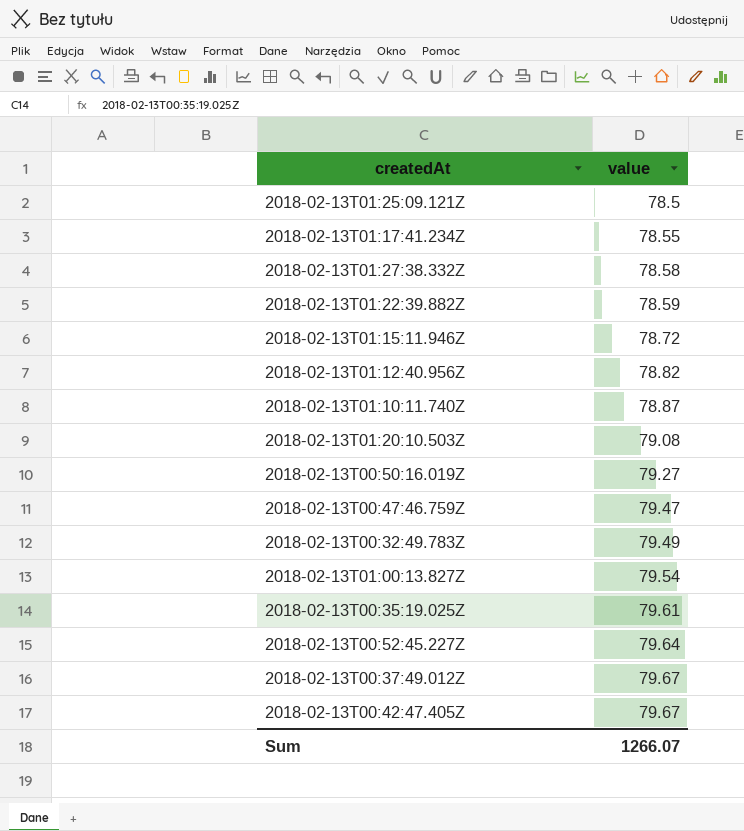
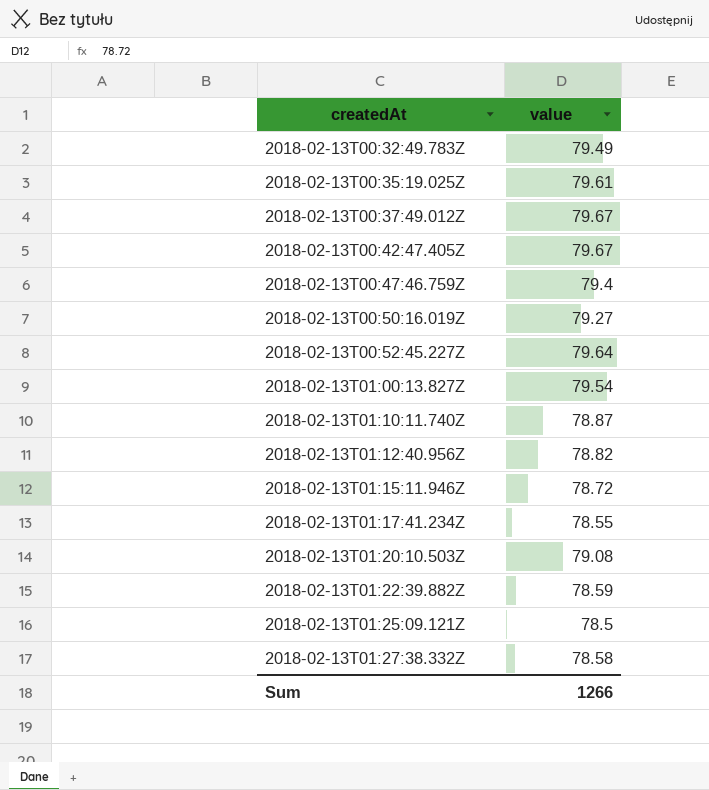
row order: value ascending -> createdAt ascending
2018-02-13T00:47:46.759Z | value: 79.47 -> 79.4
Sum | value: 1266.07 -> 1266

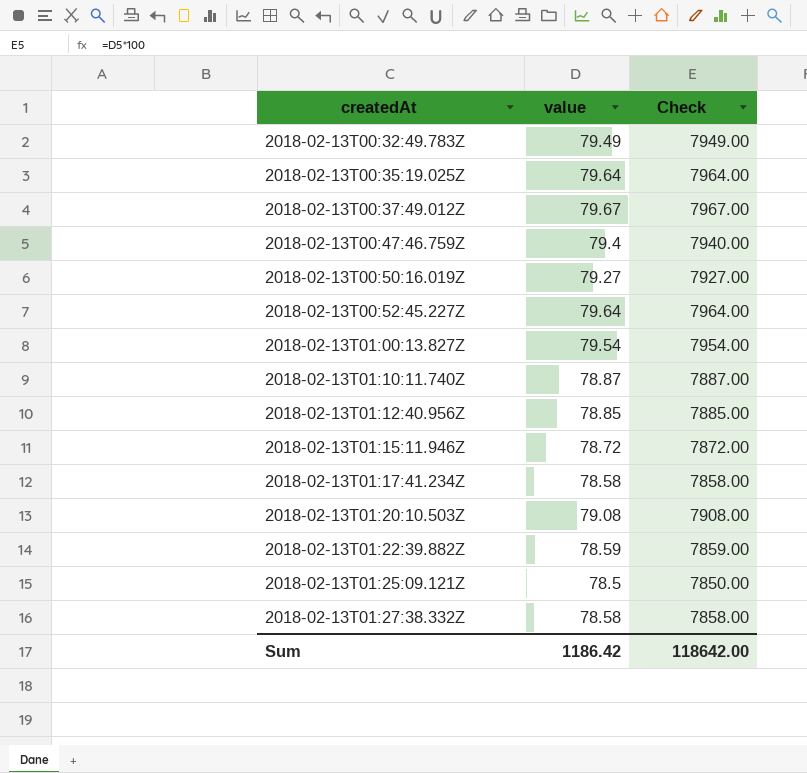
column Check | formula: none -> [value] * 100
row 2018-02-13T00:42:47.405Z: 79.67 -> none
2018-02-13T00:35:19.025Z | value: 79.61 -> 79.64
2018-02-13T01:12:40.956Z | value: 78.82 -> 78.85
2018-02-13T01:17:41.234Z | value: 78.55 -> 78.58
Sum | value: 1266 -> 1186.42

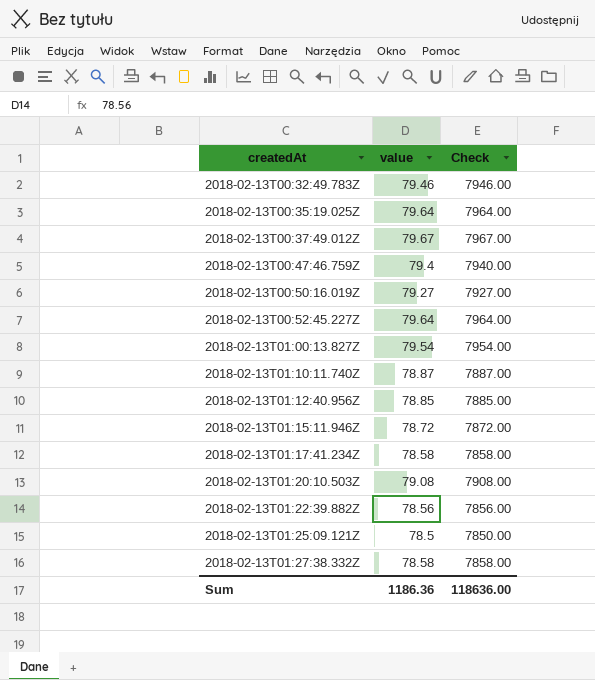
2018-02-13T00:32:49.783Z | value: 79.49 -> 79.46
2018-02-13T00:32:49.783Z | Check: 7949.00 -> 7946.00
2018-02-13T01:22:39.882Z | value: 78.59 -> 78.56
2018-02-13T01:22:39.882Z | Check: 7859.00 -> 7856.00
Sum | value: 1186.42 -> 1186.36
Sum | Check: 118642.00 -> 118636.00

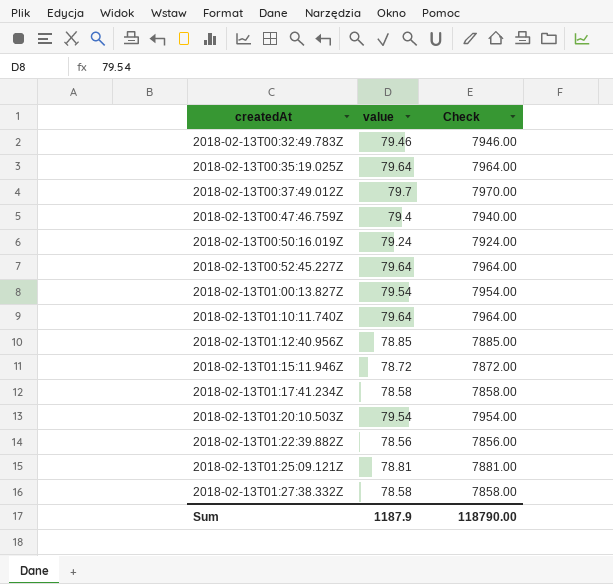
2018-02-13T00:37:49.012Z | value: 79.67 -> 79.7
2018-02-13T00:37:49.012Z | Check: 7967.00 -> 7970.00
2018-02-13T00:50:16.019Z | value: 79.27 -> 79.24
2018-02-13T00:50:16.019Z | Check: 7927.00 -> 7924.00
2018-02-13T01:10:11.740Z | value: 78.87 -> 79.64
2018-02-13T01:10:11.740Z | Check: 7887.00 -> 7964.00
2018-02-13T01:20:10.503Z | value: 79.08 -> 79.54
2018-02-13T01:20:10.503Z | Check: 7908.00 -> 7954.00
2018-02-13T01:25:09.121Z | value: 78.5 -> 78.81
2018-02-13T01:25:09.121Z | Check: 7850.00 -> 7881.00
Sum | value: 1186.36 -> 1187.9
Sum | Check: 118636.00 -> 118790.00

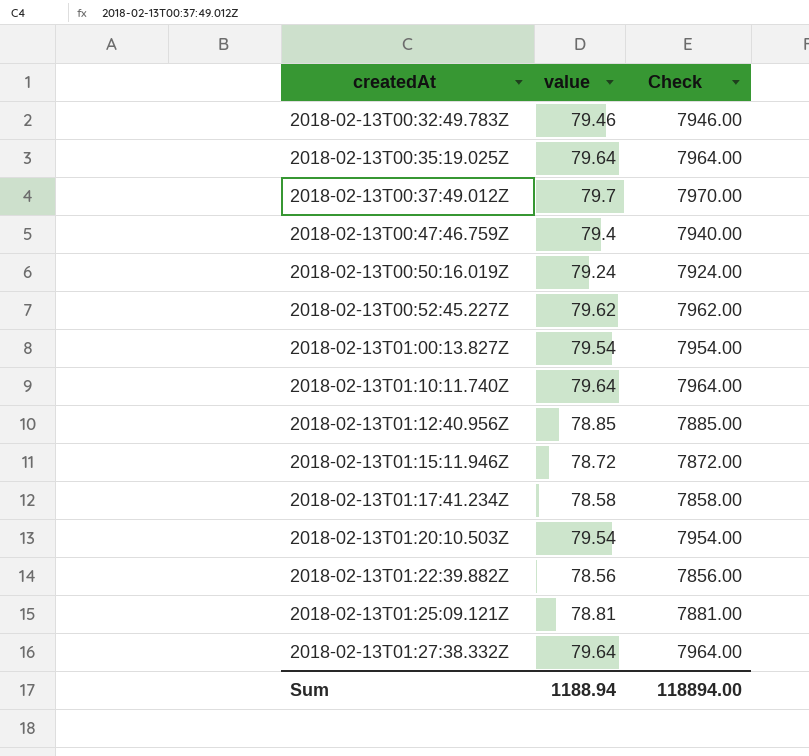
2018-02-13T00:52:45.227Z | value: 79.64 -> 79.62
2018-02-13T00:52:45.227Z | Check: 7964.00 -> 7962.00
2018-02-13T01:27:38.332Z | value: 78.58 -> 79.64
2018-02-13T01:27:38.332Z | Check: 7858.00 -> 7964.00
Sum | value: 1187.9 -> 1188.94
Sum | Check: 118790.00 -> 118894.00

